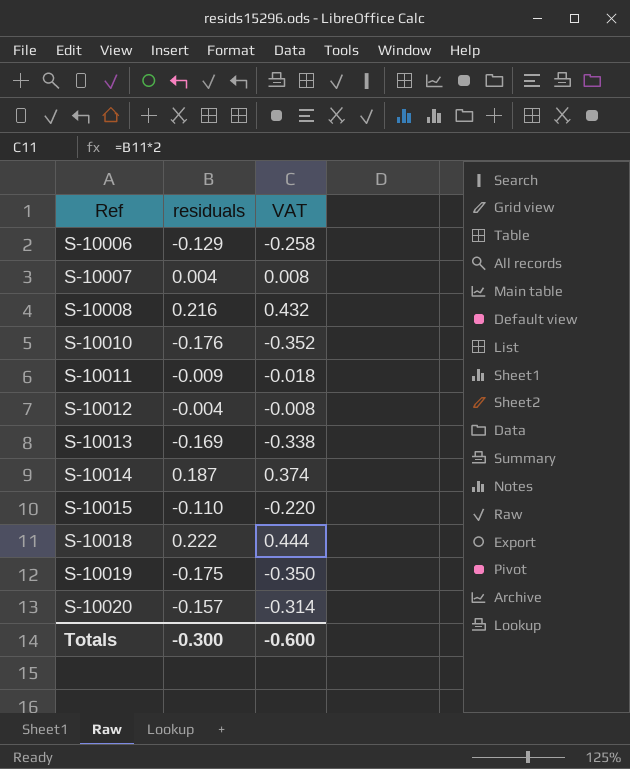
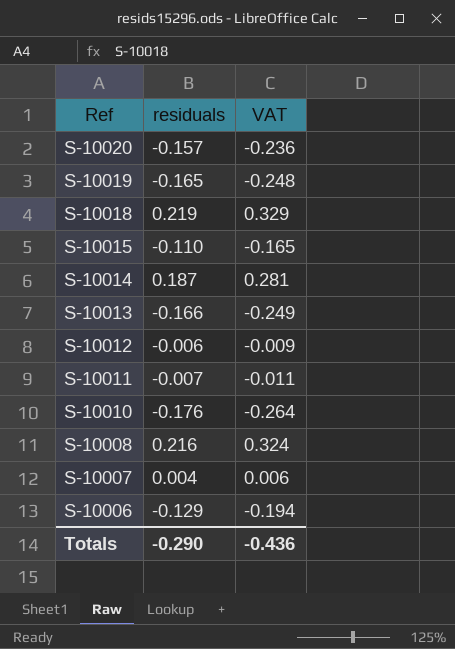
row order: Ref ascending -> Ref descending
column VAT | formula: [residuals] * 2 -> [residuals] * 1.5
S-10019 | residuals: -0.175 -> -0.165
S-10018 | residuals: 0.222 -> 0.219
S-10013 | residuals: -0.169 -> -0.166
S-10012 | residuals: -0.004 -> -0.006
S-10011 | residuals: -0.009 -> -0.007
Totals | residuals: -0.300 -> -0.290
Totals | VAT: -0.600 -> -0.436

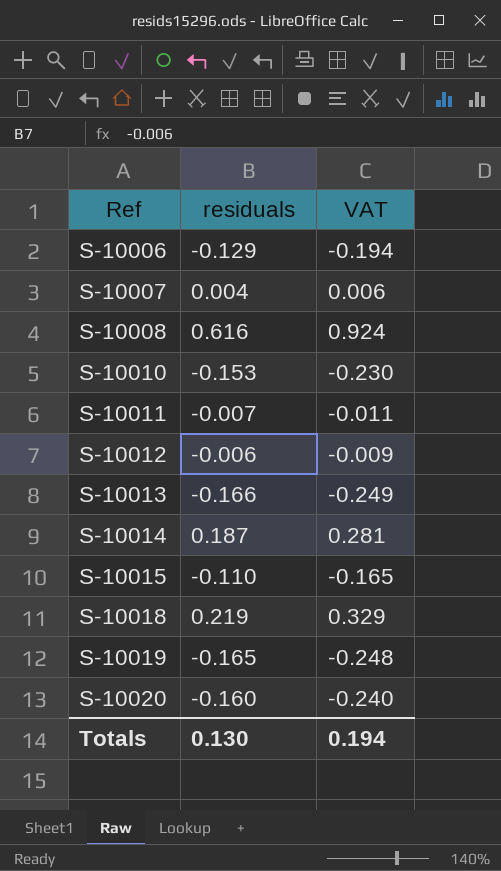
row order: Ref descending -> Ref ascending
S-10008 | residuals: 0.216 -> 0.616
S-10008 | VAT: 0.324 -> 0.924
S-10010 | residuals: -0.176 -> -0.153
S-10010 | VAT: -0.264 -> -0.230
S-10020 | residuals: -0.157 -> -0.160
S-10020 | VAT: -0.236 -> -0.240
Totals | residuals: -0.290 -> 0.130
Totals | VAT: -0.436 -> 0.194

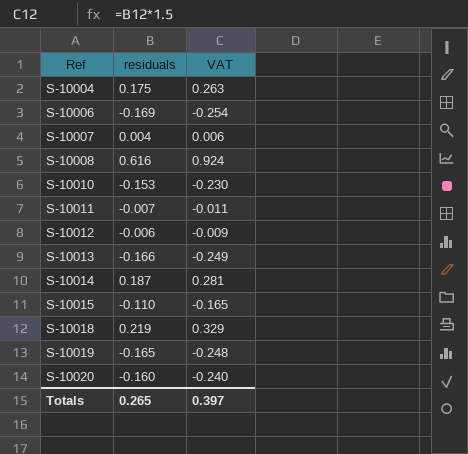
row S-10004: none -> 0.175 | 0.263
S-10006 | residuals: -0.129 -> -0.169
S-10006 | VAT: -0.194 -> -0.254
Totals | residuals: 0.130 -> 0.265
Totals | VAT: 0.194 -> 0.397

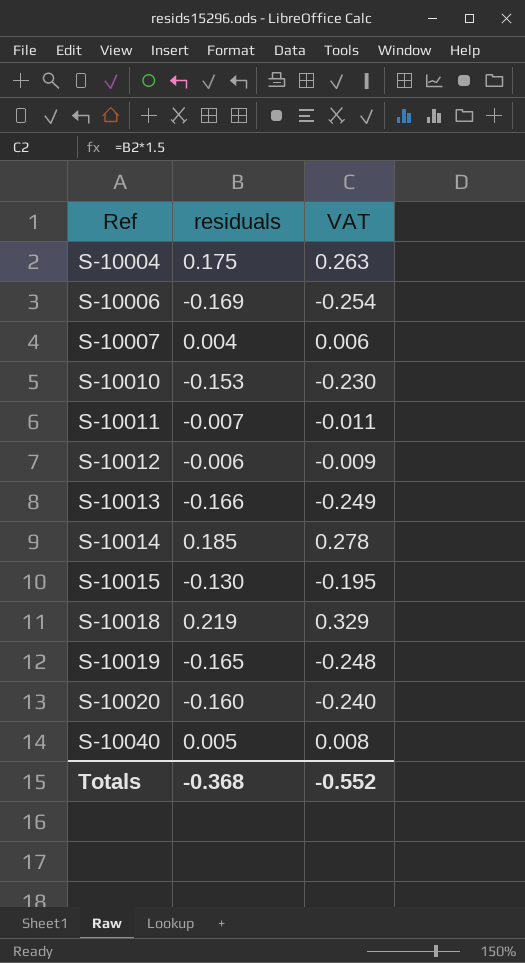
row S-10008: 0.616 | 0.924 -> none
S-10014 | residuals: 0.187 -> 0.185
S-10014 | VAT: 0.281 -> 0.278
S-10015 | residuals: -0.110 -> -0.130
S-10015 | VAT: -0.165 -> -0.195
row S-10040: none -> 0.005 | 0.008
Totals | residuals: 0.265 -> -0.368
Totals | VAT: 0.397 -> -0.552

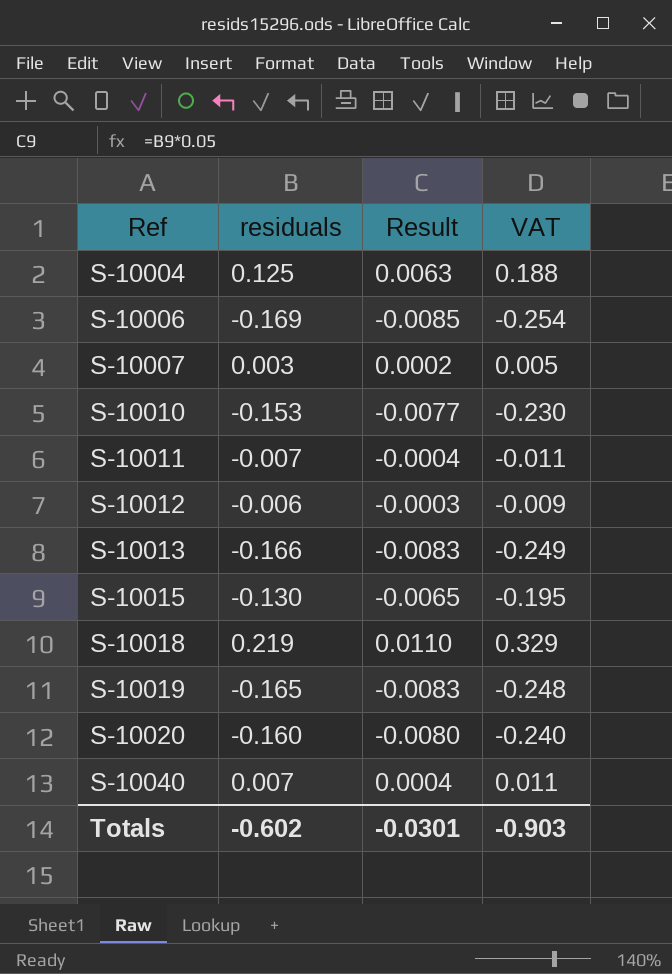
column Result | formula: none -> [residuals] * 0.05
row S-10014: 0.185 | 0.278 -> none
S-10004 | residuals: 0.175 -> 0.125
S-10004 | VAT: 0.263 -> 0.188
S-10007 | residuals: 0.004 -> 0.003
S-10007 | VAT: 0.006 -> 0.005
S-10040 | residuals: 0.005 -> 0.007
S-10040 | VAT: 0.008 -> 0.011
Totals | residuals: -0.368 -> -0.602
Totals | VAT: -0.552 -> -0.903

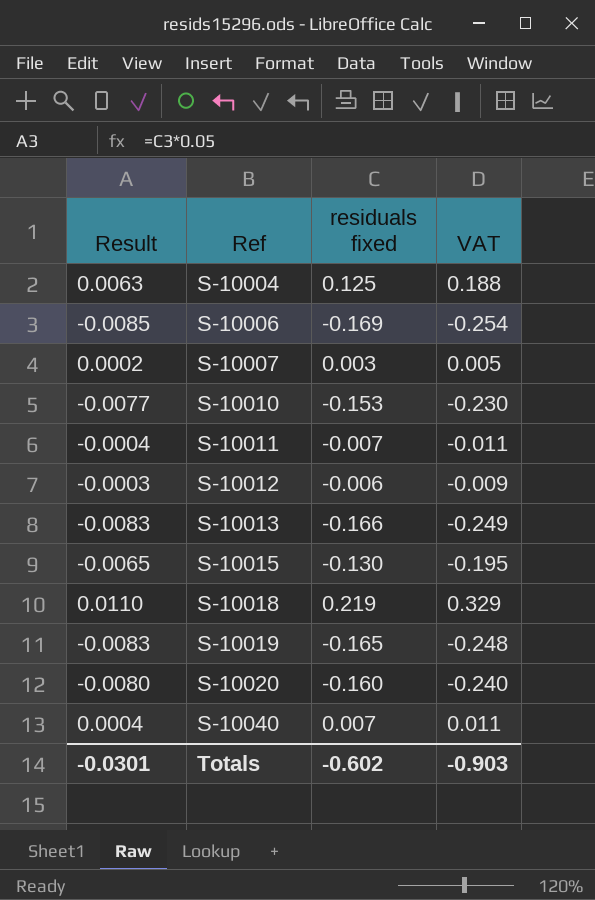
column Result | position: 3 -> 1
column name: residuals -> residuals fixed

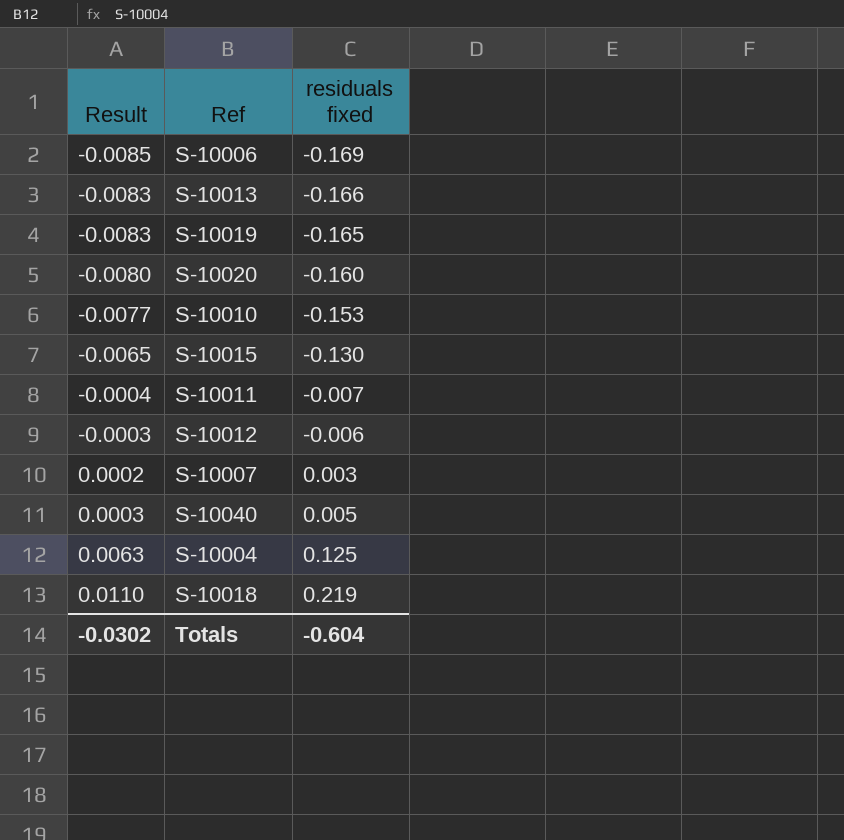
row order: Ref ascending -> Result ascending
column VAT | formula: [residuals fixed] * 1.5 -> none
S-10040 | Result: 0.0004 -> 0.0003
S-10040 | residuals fixed: 0.007 -> 0.005
Totals | Result: -0.0301 -> -0.0302
Totals | residuals fixed: -0.602 -> -0.604

